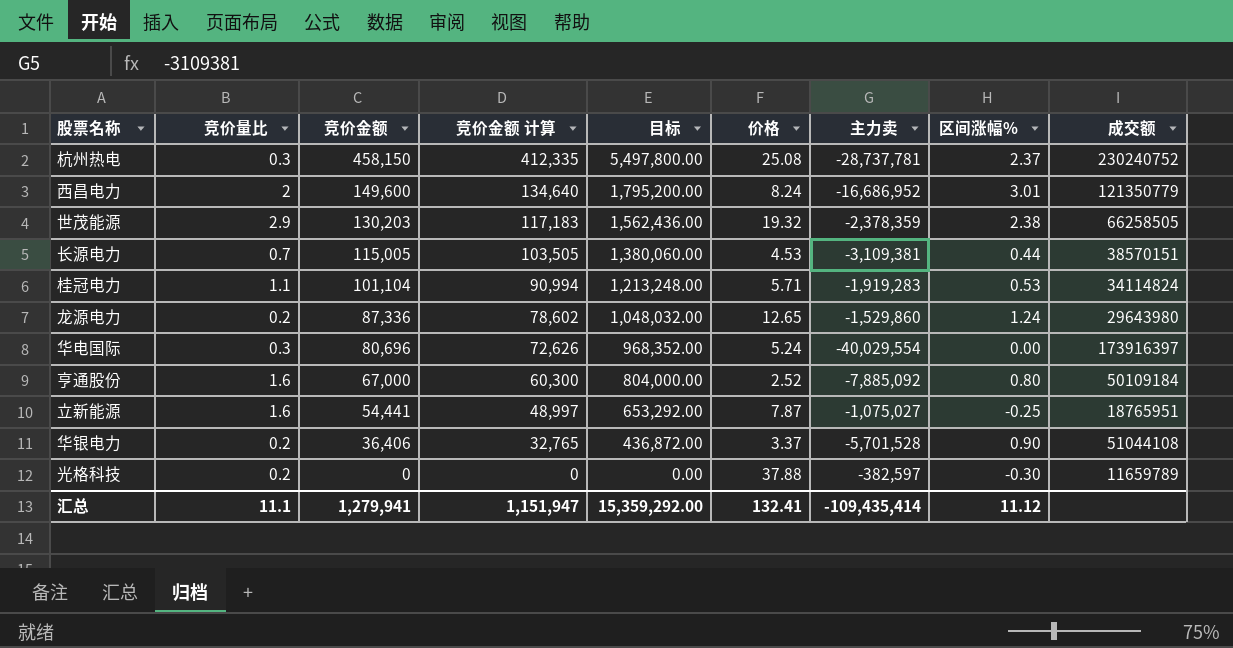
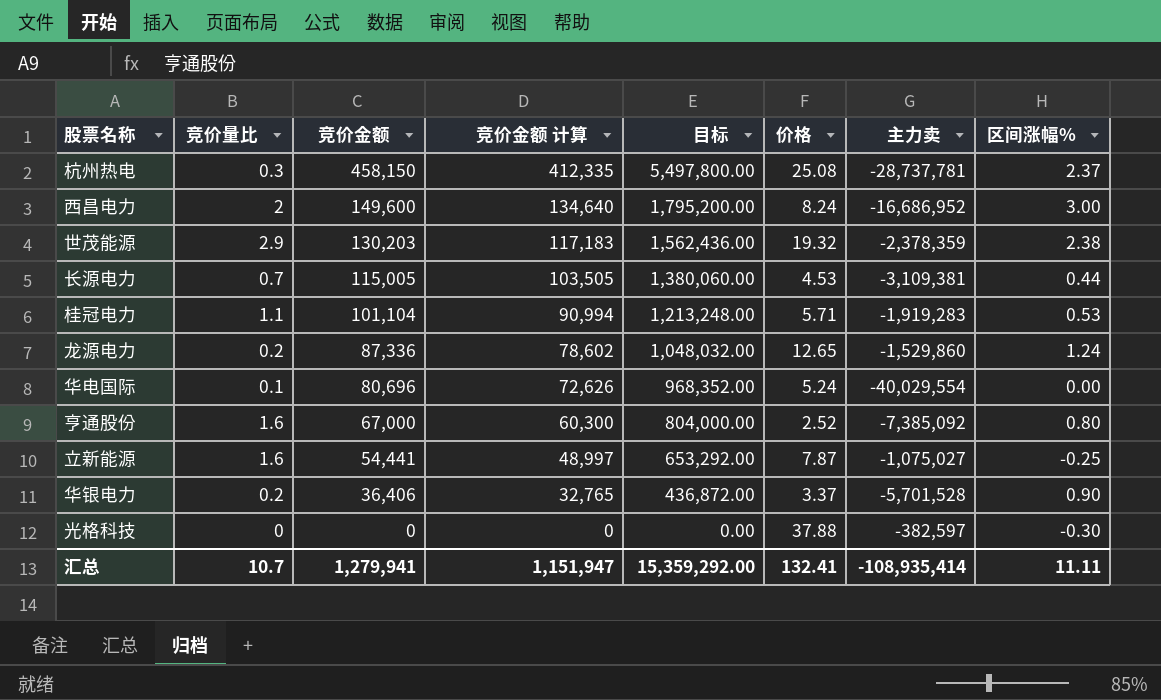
column 成交额 | position: 9 -> none
西昌电力 | 区间涨幅%: 3.01 -> 3.00
华电国际 | 竞价量比: 0.3 -> 0.1
亨通股份 | 主力卖: -7,885,092 -> -7,385,092
光格科技 | 竞价量比: 0.2 -> 0
汇总 | 竞价量比: 11.1 -> 10.7
汇总 | 主力卖: -109,435,414 -> -108,935,414
汇总 | 区间涨幅%: 11.12 -> 11.11

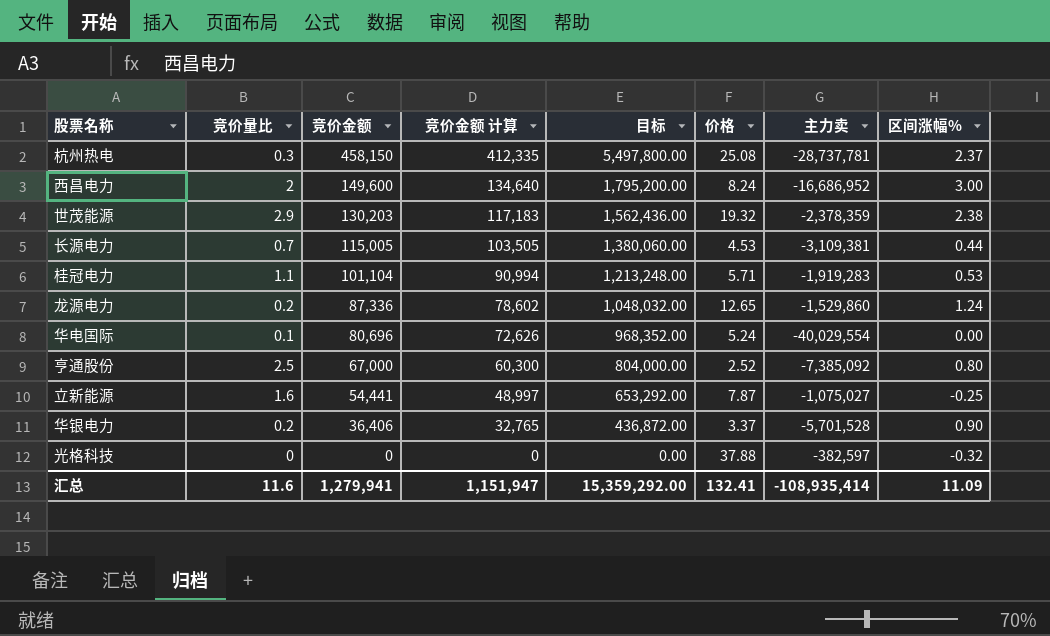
亨通股份 | 竞价量比: 1.6 -> 2.5
光格科技 | 区间涨幅%: -0.30 -> -0.32
汇总 | 竞价量比: 10.7 -> 11.6
汇总 | 区间涨幅%: 11.11 -> 11.09

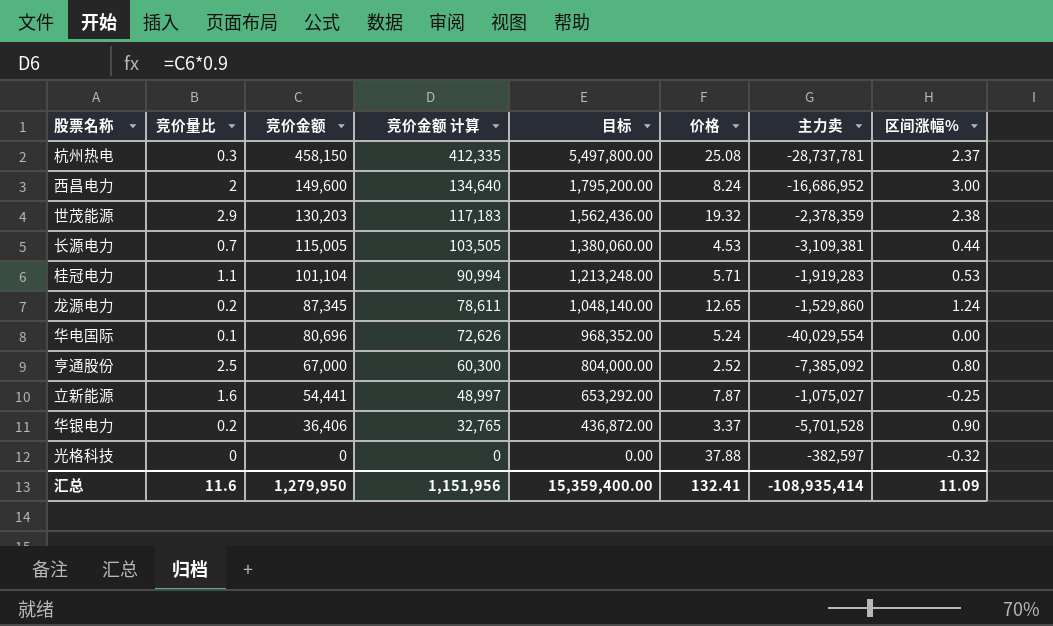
龙源电力 | 竞价金额: 87,336 -> 87,345
龙源电力 | 竞价金额 计算: 78,602 -> 78,611
龙源电力 | 目标: 1,048,032.00 -> 1,048,140.00
汇总 | 竞价金额: 1,279,941 -> 1,279,950
汇总 | 竞价金额 计算: 1,151,947 -> 1,151,956
汇总 | 目标: 15,359,292.00 -> 15,359,400.00

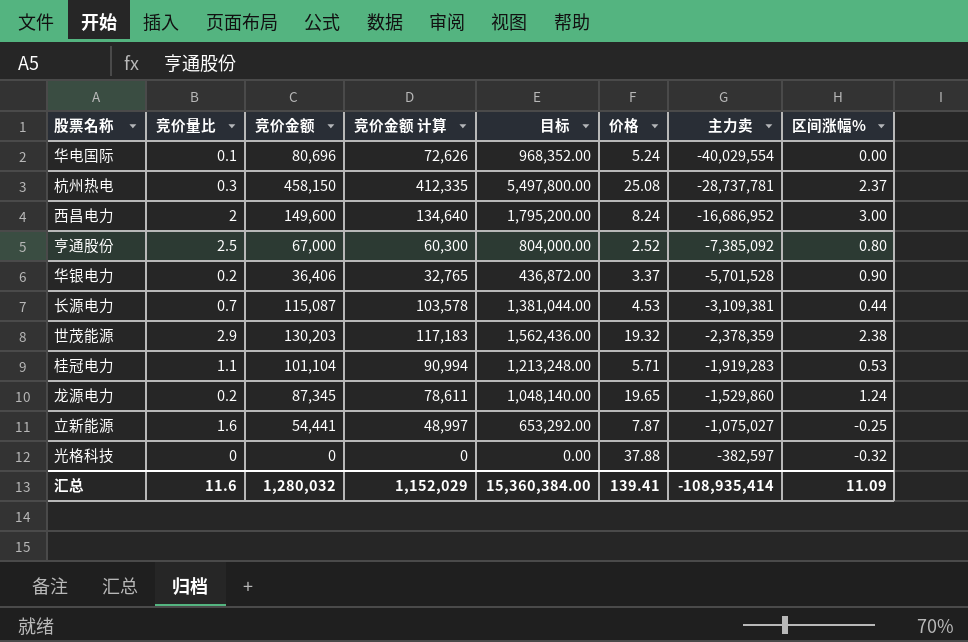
row order: 竞价金额 descending -> 主力卖 ascending
长源电力 | 竞价金额: 115,005 -> 115,087
长源电力 | 竞价金额 计算: 103,505 -> 103,578
长源电力 | 目标: 1,380,060.00 -> 1,381,044.00
龙源电力 | 价格: 12.65 -> 19.65
汇总 | 竞价金额: 1,279,950 -> 1,280,032
汇总 | 竞价金额 计算: 1,151,956 -> 1,152,029
汇总 | 目标: 15,359,400.00 -> 15,360,384.00
汇总 | 价格: 132.41 -> 139.41

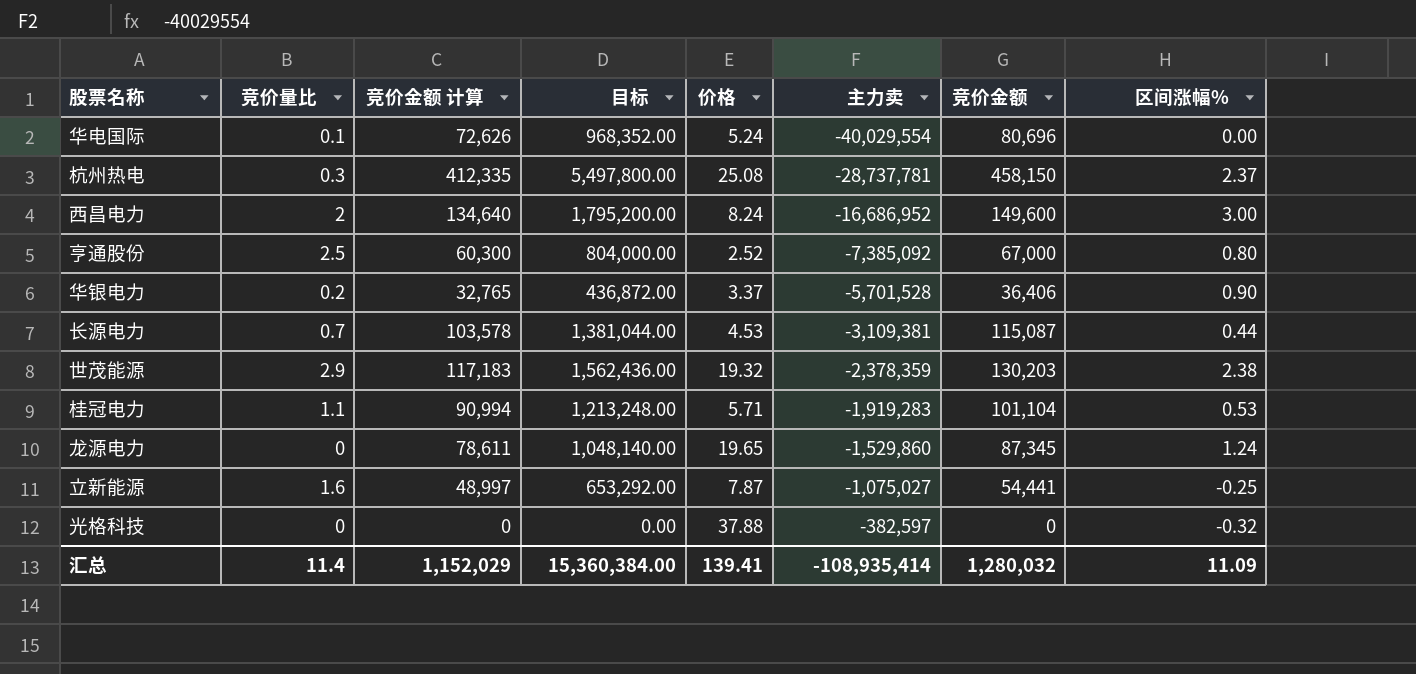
column 竞价金额 | position: 3 -> 7
龙源电力 | 竞价量比: 0.2 -> 0
汇总 | 竞价量比: 11.6 -> 11.4

